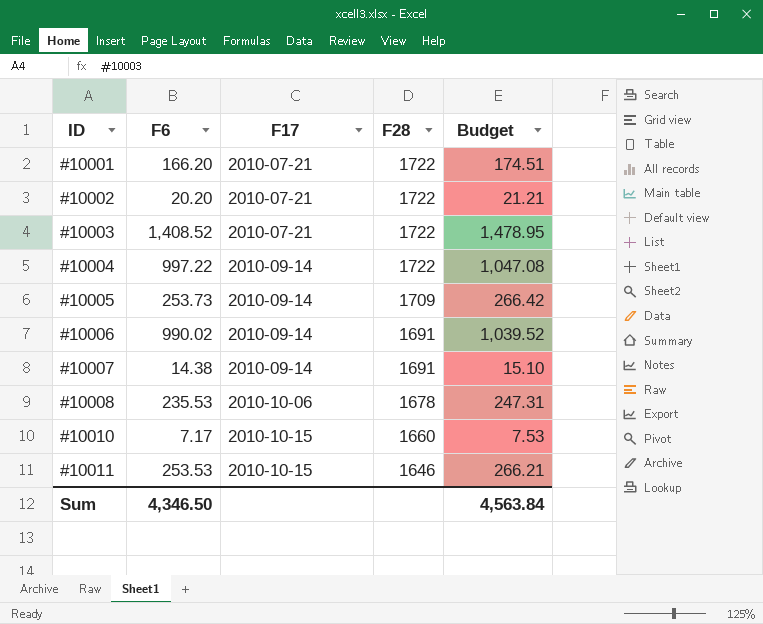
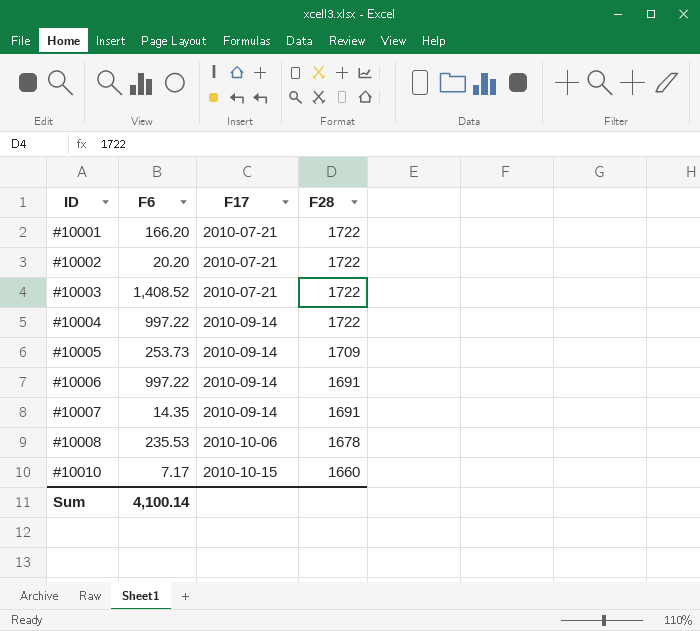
column Budget | formula: [F6] * 1.05 -> none
row #10011: 253.53 | 2010-10-15 | 1646 | 266.21 -> none
#10006 | F6: 990.02 -> 997.22
#10007 | F6: 14.38 -> 14.35
Sum | F6: 4,346.50 -> 4,100.14

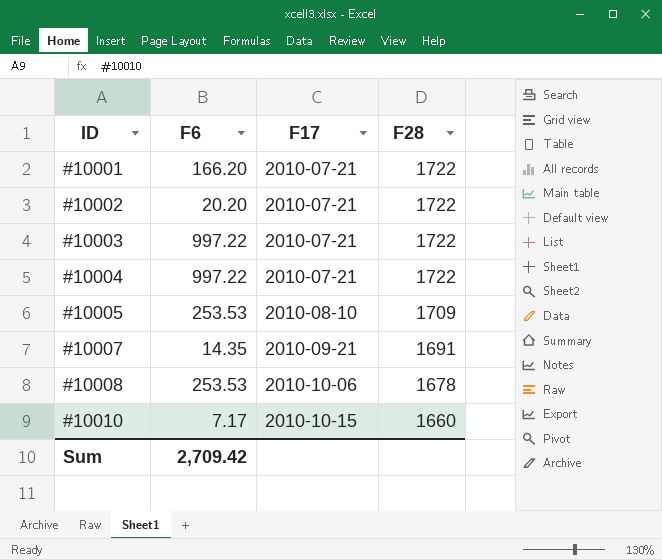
row #10006: 997.22 | 2010-09-14 | 1691 -> none
#10003 | F6: 1,408.52 -> 997.22
#10004 | F17: 2010-09-14 -> 2010-07-21
#10005 | F6: 253.73 -> 253.53
#10005 | F17: 2010-09-14 -> 2010-08-10
#10007 | F17: 2010-09-14 -> 2010-09-21
#10008 | F6: 235.53 -> 253.53
Sum | F6: 4,100.14 -> 2,709.42

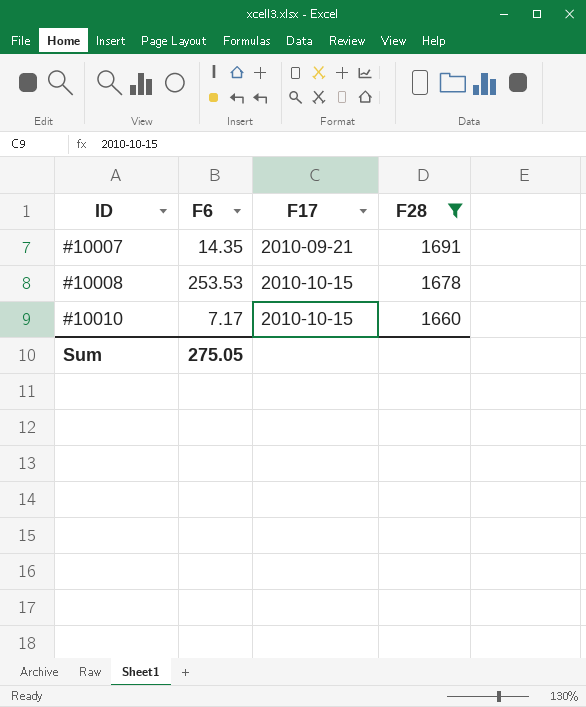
filter: none -> F28 <= 1691
#10008 | F17: 2010-10-06 -> 2010-10-15
Sum | F6: 2,709.42 -> 275.05

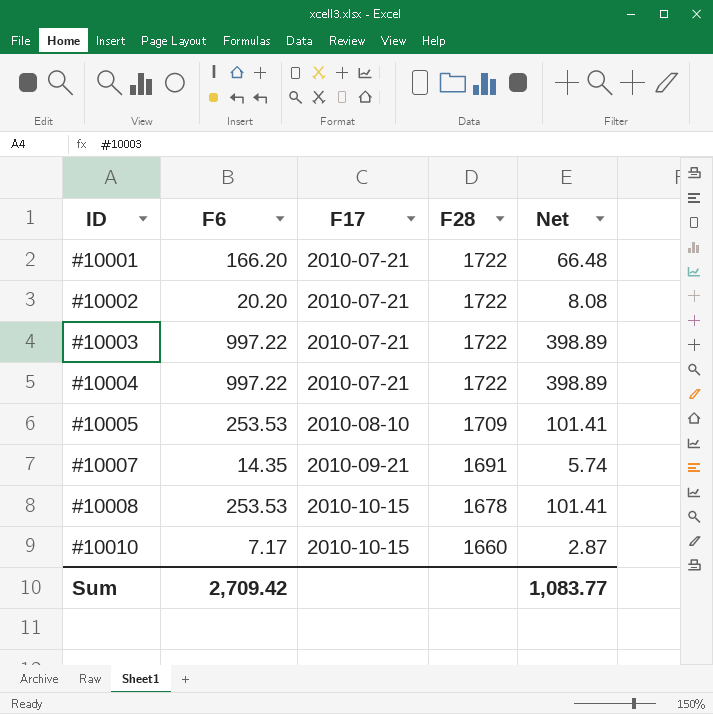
filter: F28 <= 1691 -> none
column Net | formula: none -> [F6] * 0.4
Sum | F6: 275.05 -> 2,709.42

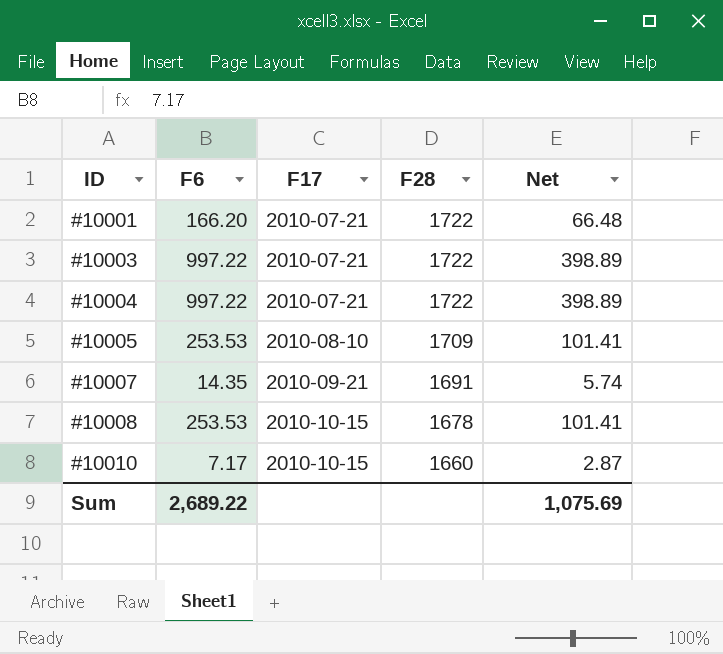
row #10002: 20.20 | 2010-07-21 | 1722 | 8.08 -> none
Sum | F6: 2,709.42 -> 2,689.22
Sum | Net: 1,083.77 -> 1,075.69

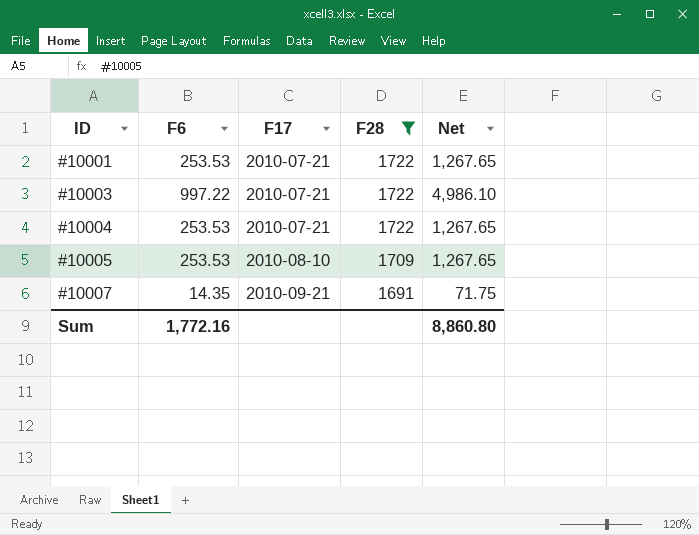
filter: none -> F28 >= 1691
column Net | formula: [F6] * 0.4 -> [F6] * 5
#10001 | F6: 166.20 -> 253.53
#10004 | F6: 997.22 -> 253.53
Sum | F6: 2,689.22 -> 1,772.16
Sum | Net: 1,075.69 -> 8,860.80

